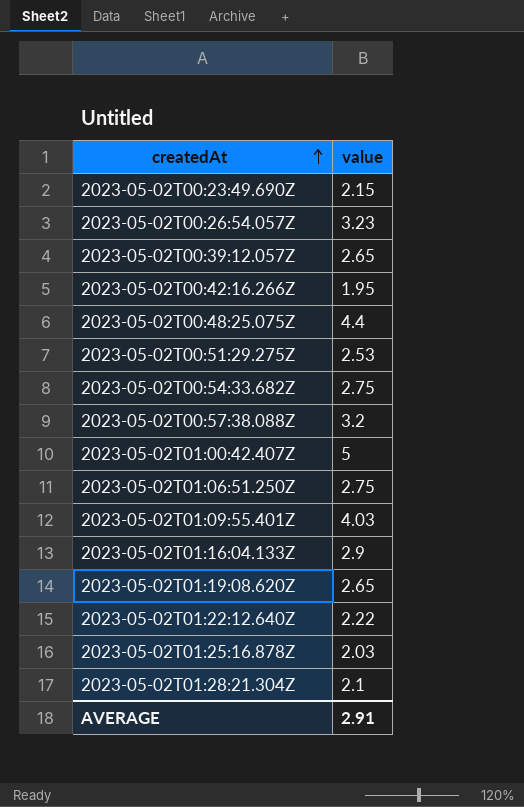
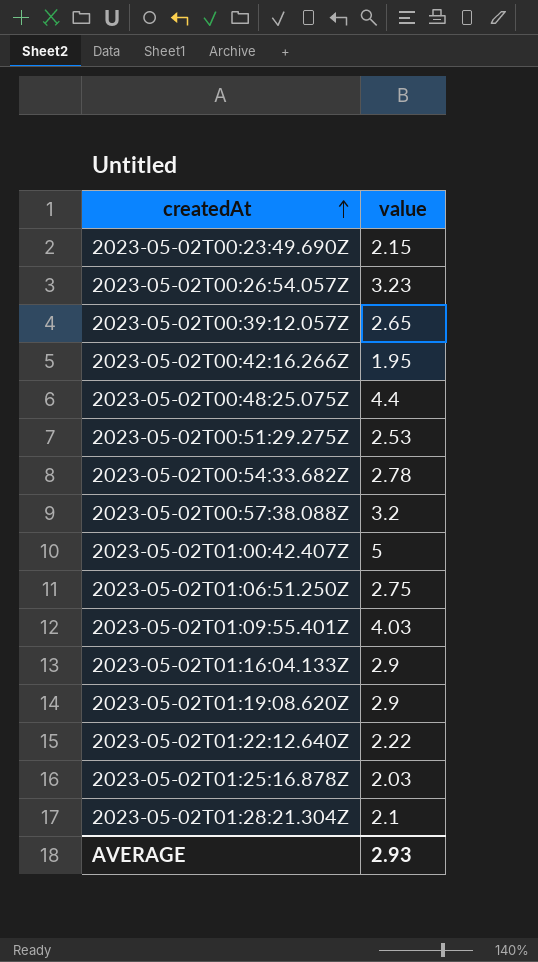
2023-05-02T00:54:33.682Z | value: 2.75 -> 2.78
2023-05-02T01:19:08.620Z | value: 2.65 -> 2.9
AVERAGE | value: 2.91 -> 2.93

